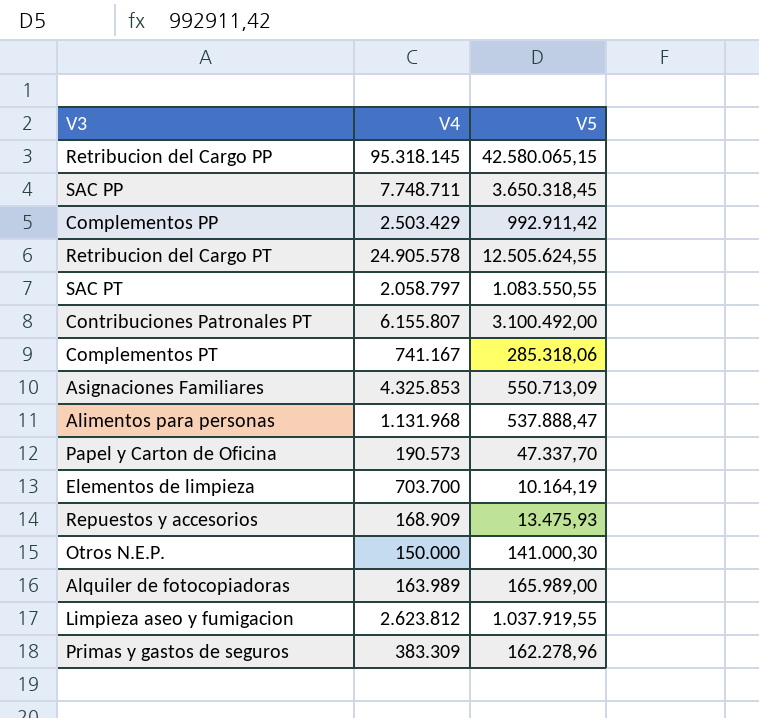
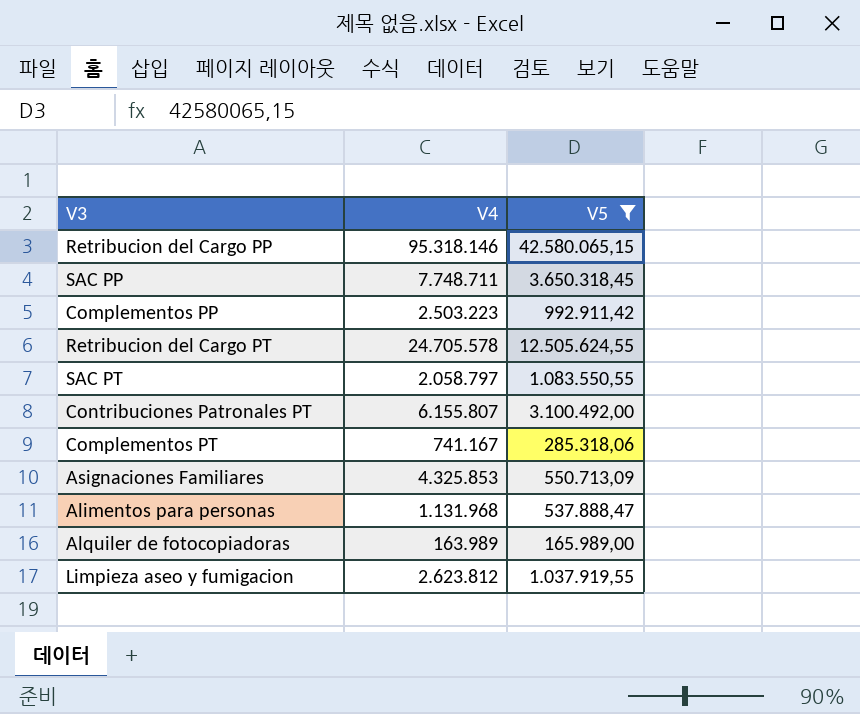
filter: none -> V5 >= 165.989,00
Retribucion del Cargo PP | V4: 95.318.145 -> 95.318.146
Complementos PP | V4: 2.503.429 -> 2.503.223
Retribucion del Cargo PT | V4: 24.905.578 -> 24.705.578

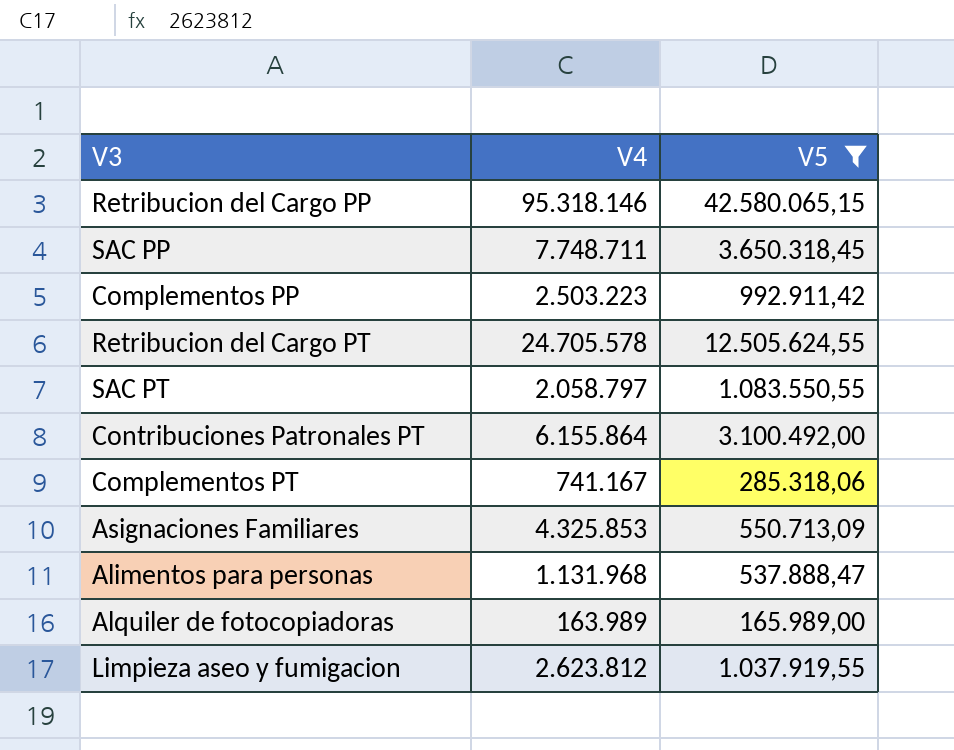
Contribuciones Patronales PT | V4: 6.155.807 -> 6.155.864

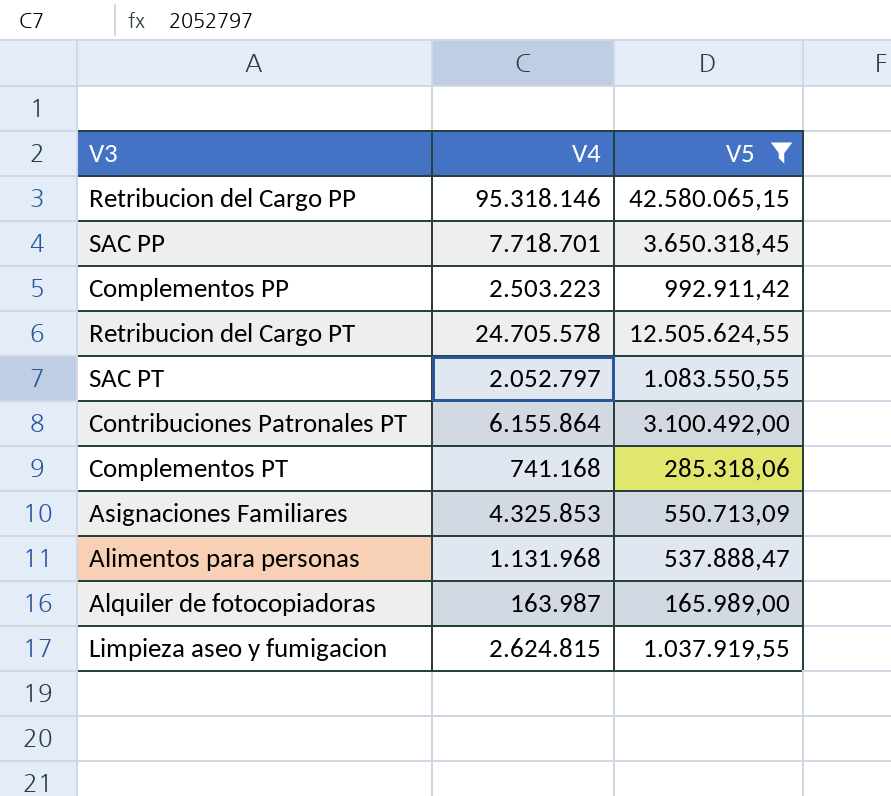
SAC PP | V4: 7.748.711 -> 7.718.701
SAC PT | V4: 2.058.797 -> 2.052.797
Complementos PT | V4: 741.167 -> 741.168
Alquiler de fotocopiadoras | V4: 163.989 -> 163.987
Limpieza aseo y fumigacion | V4: 2.623.812 -> 2.624.815

